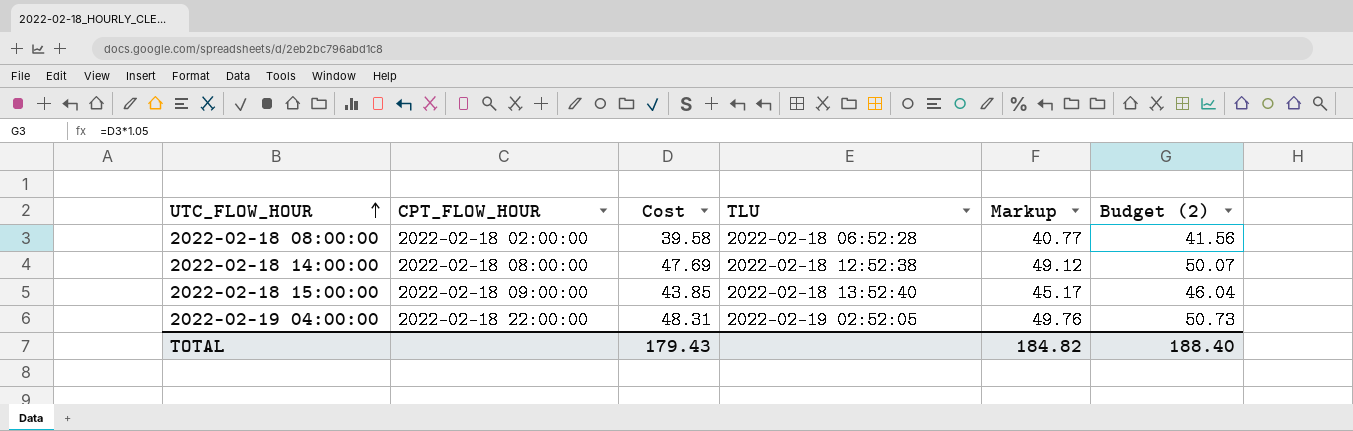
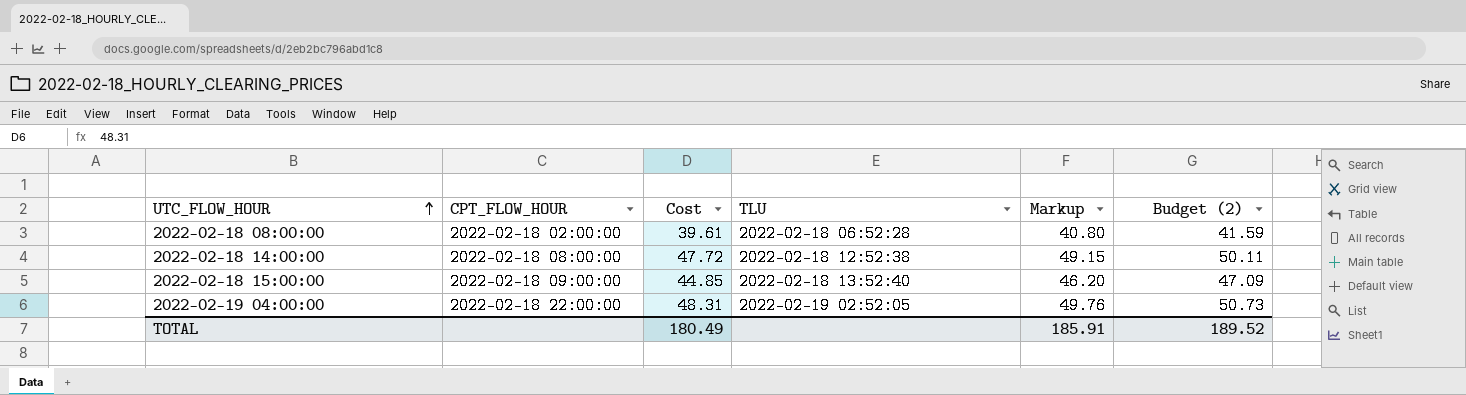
2022-02-18 08:00:00 | Cost: 39.58 -> 39.61
2022-02-18 08:00:00 | Markup: 40.77 -> 40.80
2022-02-18 08:00:00 | Budget (2): 41.56 -> 41.59
2022-02-18 14:00:00 | Cost: 47.69 -> 47.72
2022-02-18 14:00:00 | Markup: 49.12 -> 49.15
2022-02-18 14:00:00 | Budget (2): 50.07 -> 50.11
2022-02-18 15:00:00 | Cost: 43.85 -> 44.85
2022-02-18 15:00:00 | Markup: 45.17 -> 46.20
2022-02-18 15:00:00 | Budget (2): 46.04 -> 47.09
TOTAL | Cost: 179.43 -> 180.49
TOTAL | Markup: 184.82 -> 185.91
TOTAL | Budget (2): 188.40 -> 189.52

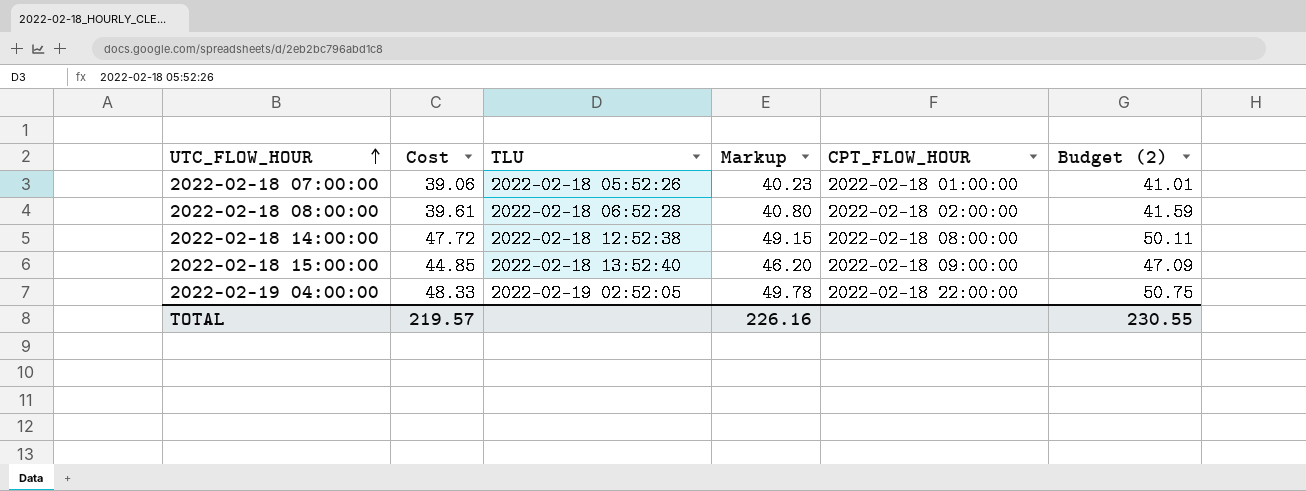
column CPT_FLOW_HOUR | position: 2 -> 5
row 2022-02-18 07:00:00: none -> 39.06 | 2022-02-18 05:52:26 | 40.23 | 2022-02-18 01:00:00 | 41.01
2022-02-19 04:00:00 | Cost: 48.31 -> 48.33
2022-02-19 04:00:00 | Markup: 49.76 -> 49.78
2022-02-19 04:00:00 | Budget (2): 50.73 -> 50.75
TOTAL | Cost: 180.49 -> 219.57
TOTAL | Markup: 185.91 -> 226.16
TOTAL | Budget (2): 189.52 -> 230.55

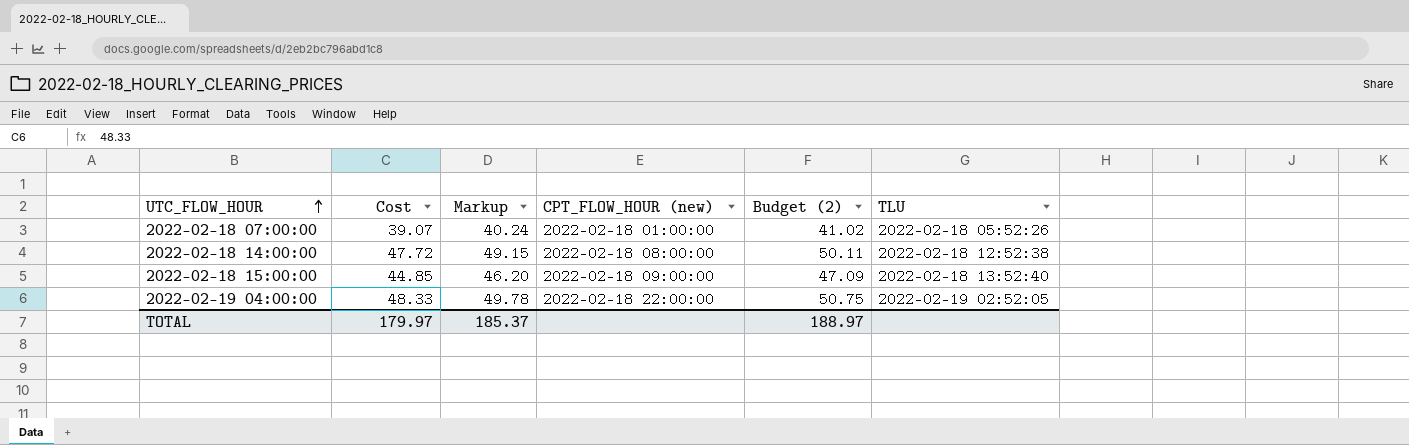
column name: CPT_FLOW_HOUR -> CPT_FLOW_HOUR (new)
column TLU | position: 3 -> 6
row 2022-02-18 08:00:00: 39.61 | 2022-02-18 06:52:28 | 40.80 | 2022-02-18 02:00:00 | 41.59 -> none
2022-02-18 07:00:00 | Cost: 39.06 -> 39.07
2022-02-18 07:00:00 | Markup: 40.23 -> 40.24
2022-02-18 07:00:00 | Budget (2): 41.01 -> 41.02
TOTAL | Cost: 219.57 -> 179.97
TOTAL | Markup: 226.16 -> 185.37
TOTAL | Budget (2): 230.55 -> 188.97

